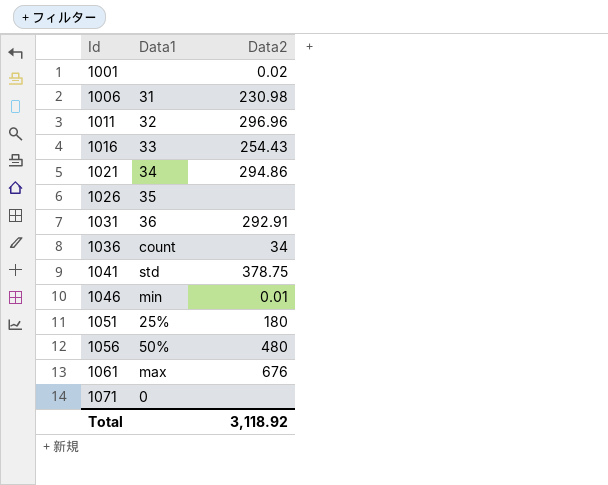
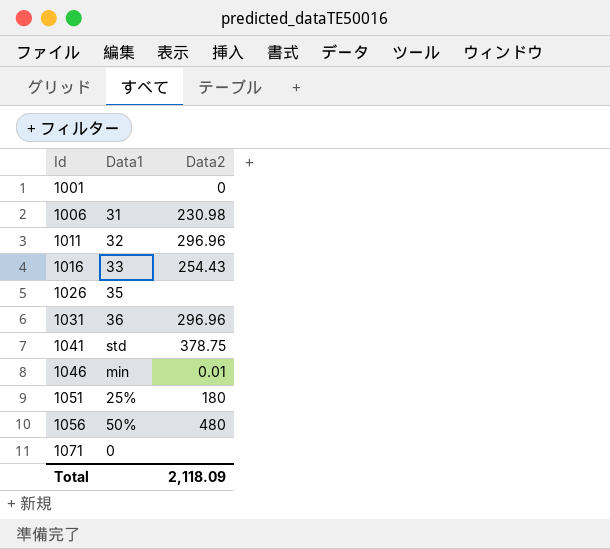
row 1021: 34 | 294.86 -> none
row 1036: count | 34 -> none
row 1061: max | 676 -> none
1001 | Data2: 0.02 -> 0
1031 | Data2: 292.91 -> 296.96
Total | Data2: 3,118.92 -> 2,118.09

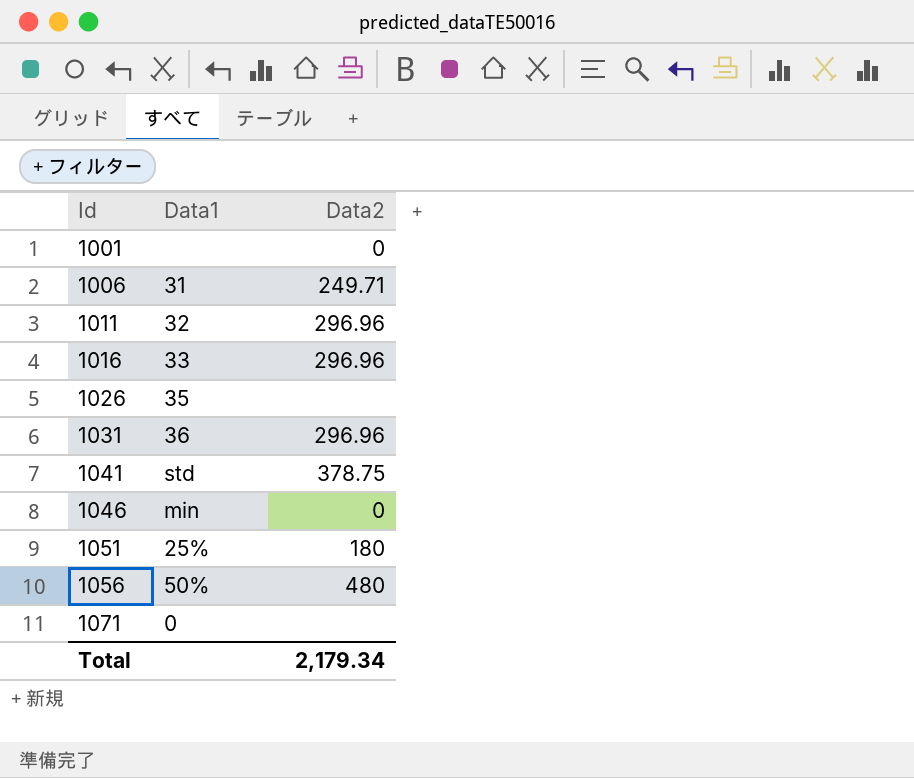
1006 | Data2: 230.98 -> 249.71
1016 | Data2: 254.43 -> 296.96
1046 | Data2: 0.01 -> 0
Total | Data2: 2,118.09 -> 2,179.34

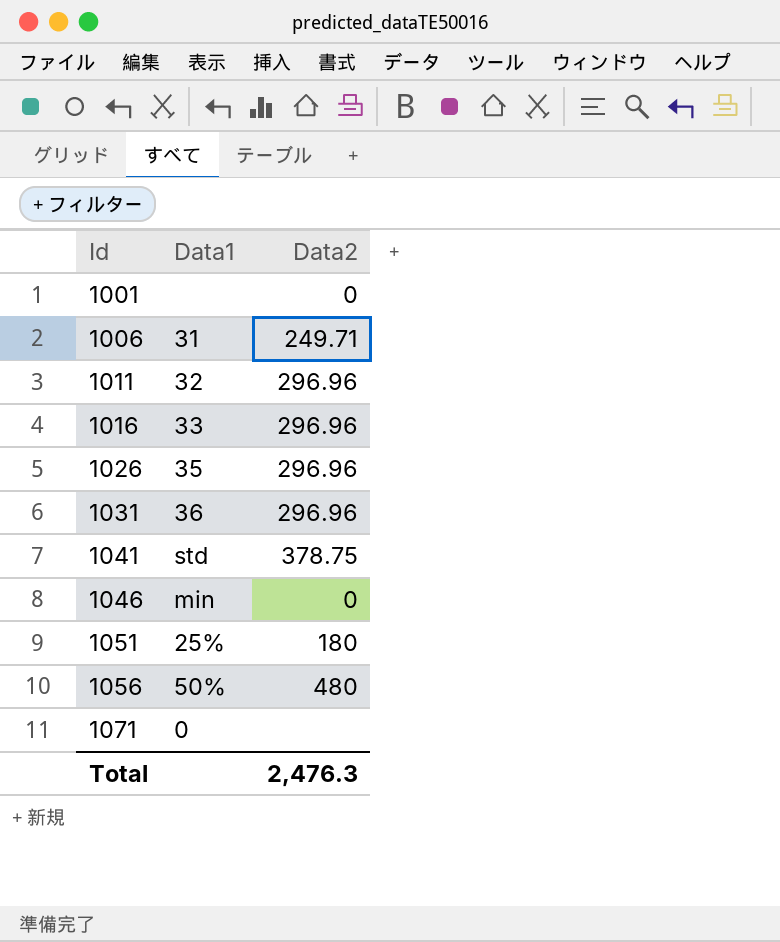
1026 | Data2: none -> 296.96
Total | Data2: 2,179.34 -> 2,476.3

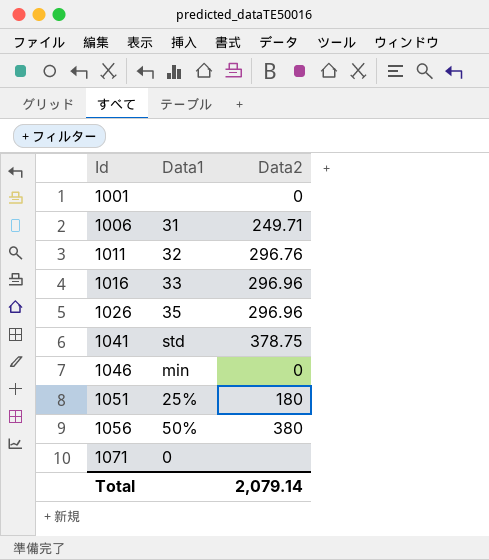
row 1031: 36 | 296.96 -> none
1011 | Data2: 296.96 -> 296.76
1056 | Data2: 480 -> 380
Total | Data2: 2,476.3 -> 2,079.14

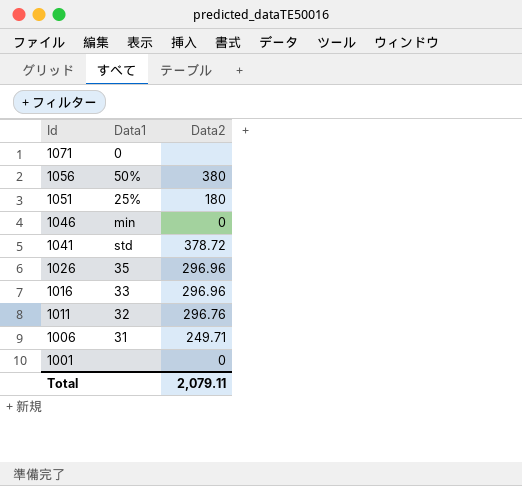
row order: Id ascending -> Id descending
1041 | Data2: 378.75 -> 378.72
Total | Data2: 2,079.14 -> 2,079.11

